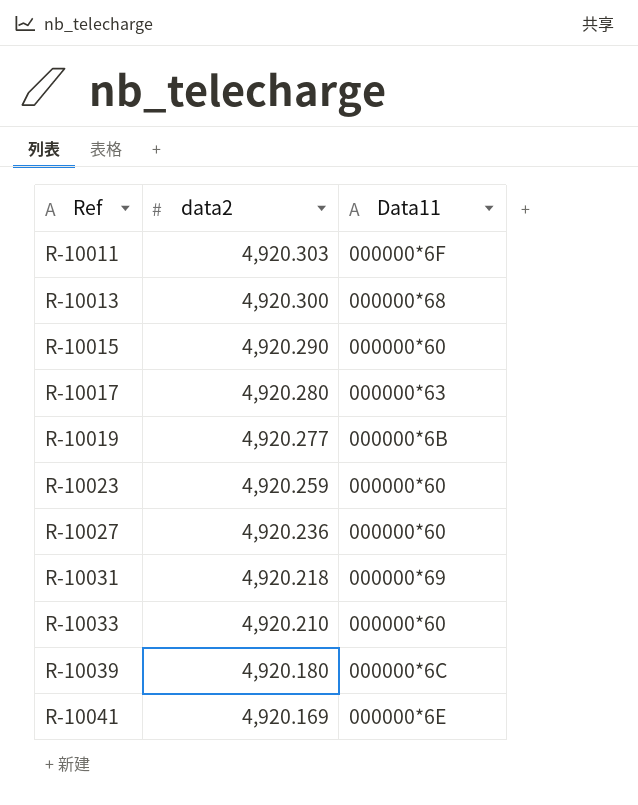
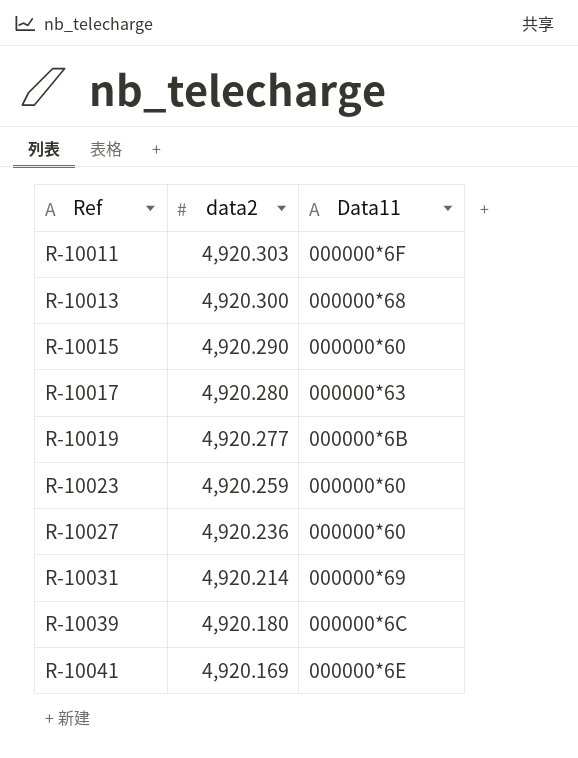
row R-10033: 4,920.210 | 000000*60 -> none
R-10031 | data2: 4,920.218 -> 4,920.214

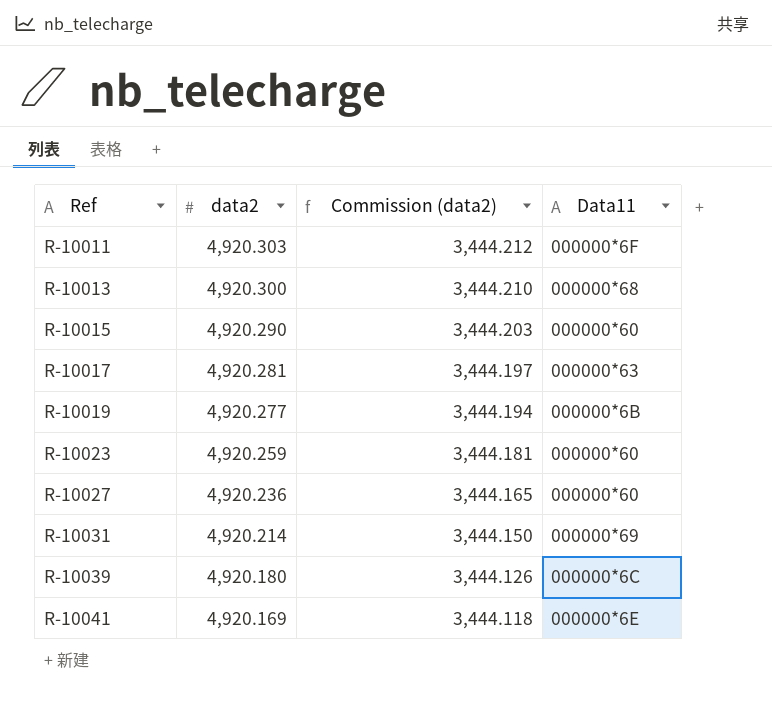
column Commission (data2) | formula: none -> [data2] * 0.7
R-10017 | data2: 4,920.280 -> 4,920.281

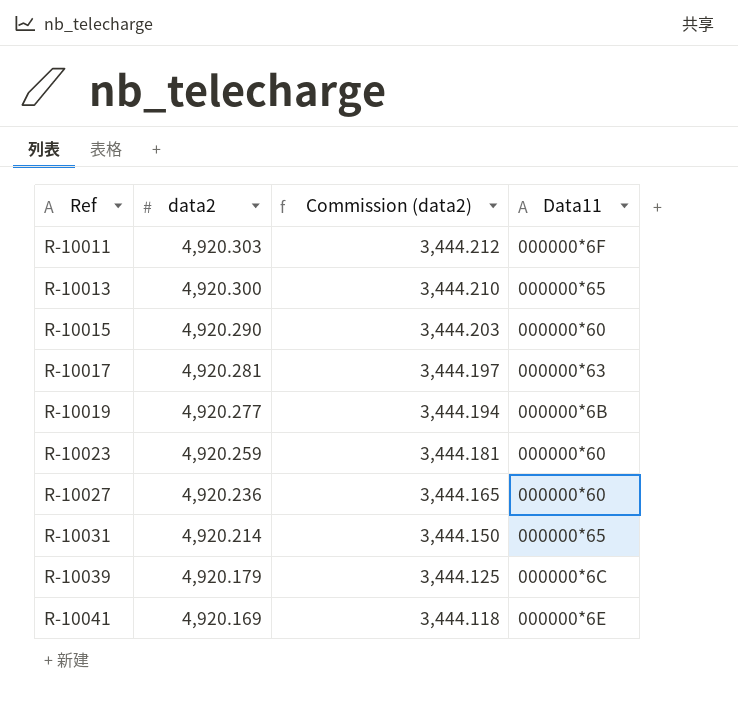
R-10013 | Data11: 000000*68 -> 000000*65
R-10031 | Data11: 000000*69 -> 000000*65
R-10039 | data2: 4,920.180 -> 4,920.179
R-10039 | Commission (data2): 3,444.126 -> 3,444.125

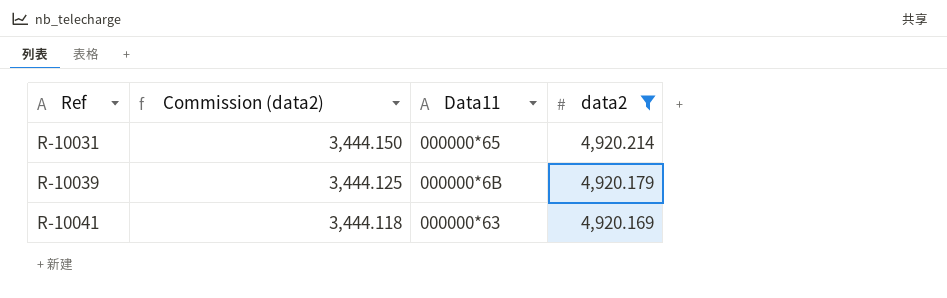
filter: none -> data2 <= 4,920.214
column data2 | position: 2 -> 4
R-10039 | Data11: 000000*6C -> 000000*6B
R-10041 | Data11: 000000*6E -> 000000*63

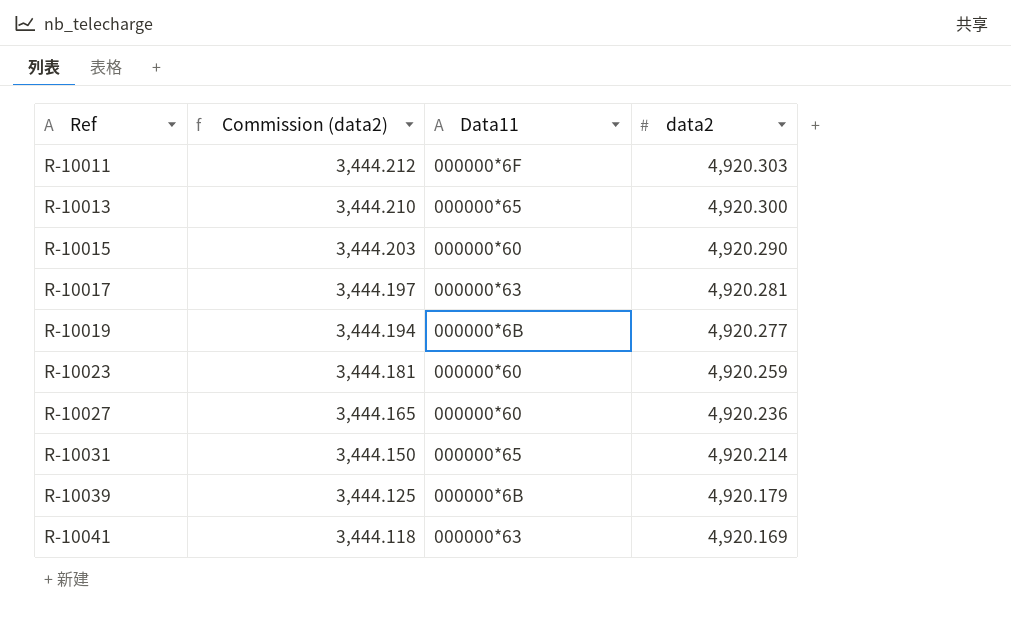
filter: data2 <= 4,920.214 -> none

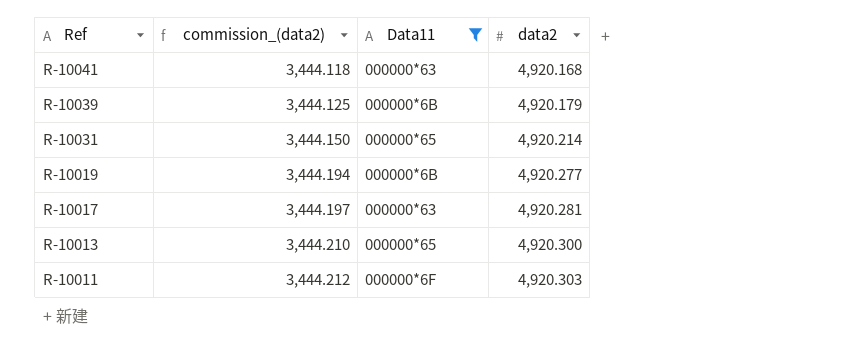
filter: none -> Data11 != 000000*60
row order: Ref ascending -> Ref descending
column name: Commission (data2) -> commission_(data2)
R-10041 | data2: 4,920.169 -> 4,920.168

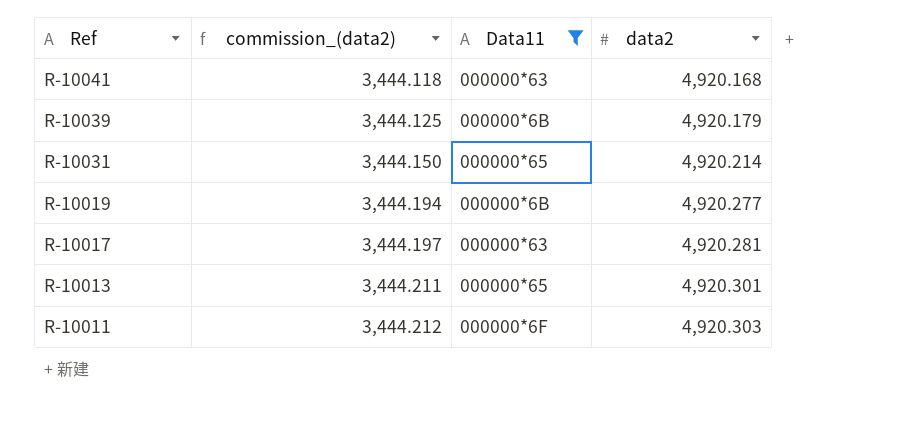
R-10013 | commission_(data2): 3,444.210 -> 3,444.211
R-10013 | data2: 4,920.300 -> 4,920.301

